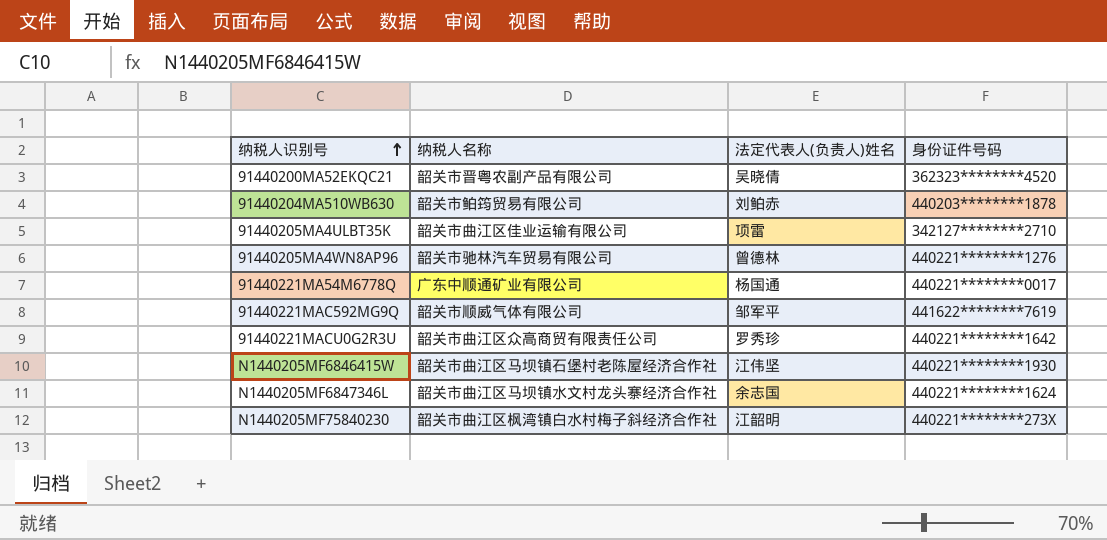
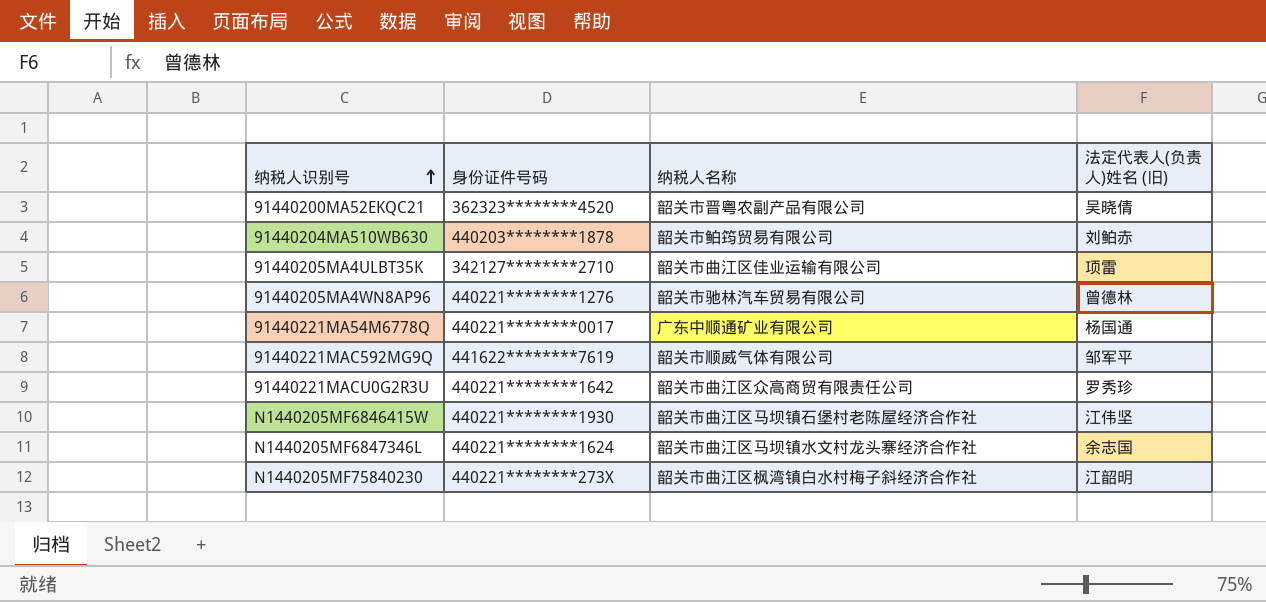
column 身份证件号码 | position: 4 -> 2
column name: 法定代表人(负责人)姓名 -> 法定代表人(负责人)姓名 (旧)

